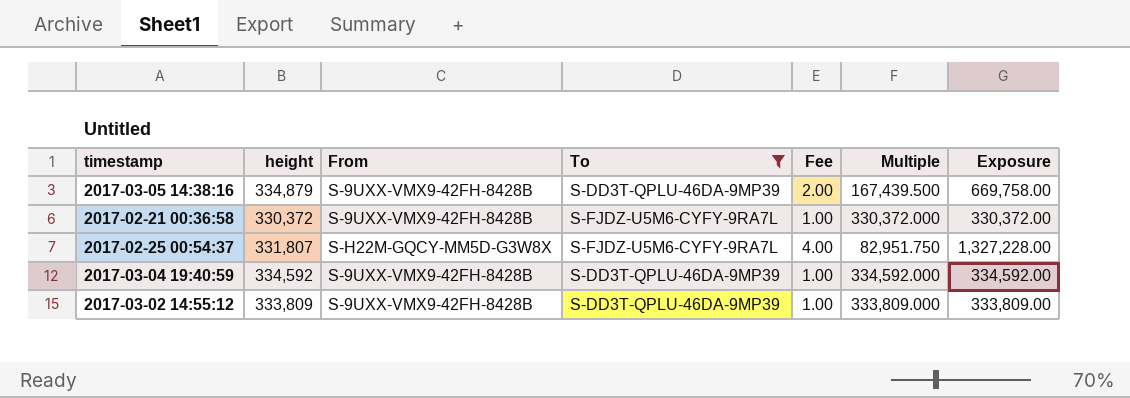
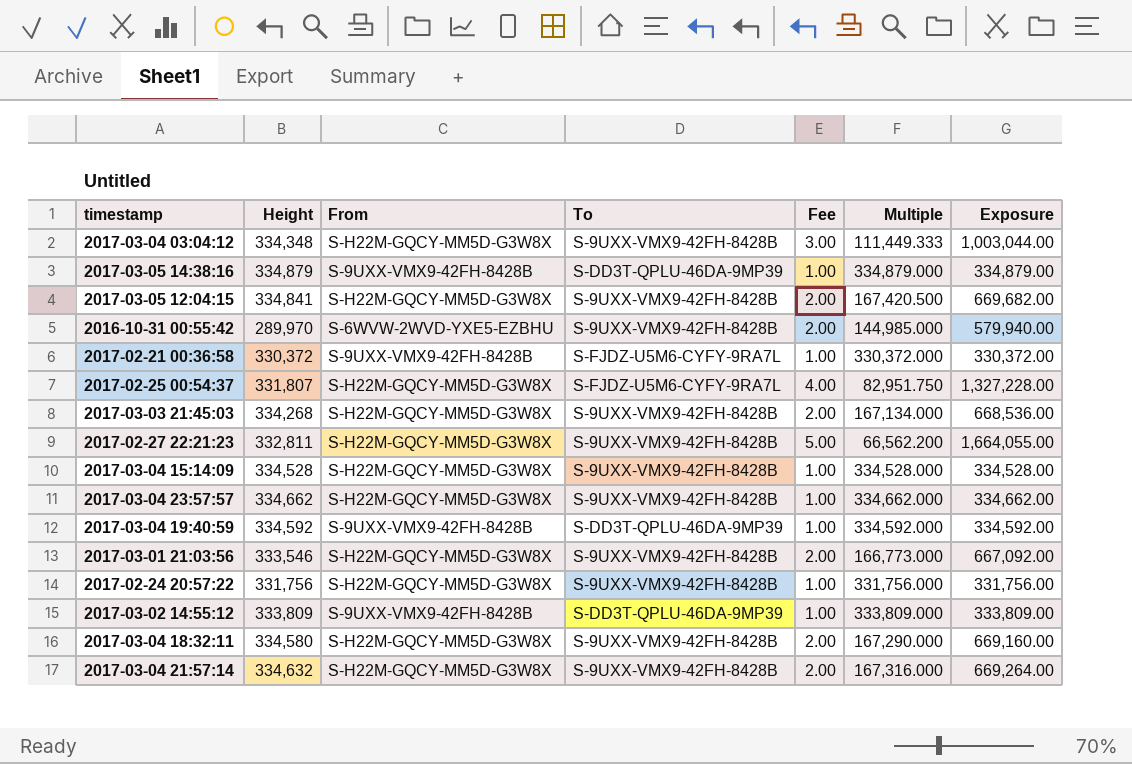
filter: To != S-9UXX-VMX9-42FH-8428B -> none
column name: height -> Height
2017-03-05 14:38:16 | Fee: 2.00 -> 1.00
2017-03-05 14:38:16 | Multiple: 167,439.500 -> 334,879.000
2017-03-05 14:38:16 | Exposure: 669,758.00 -> 334,879.00

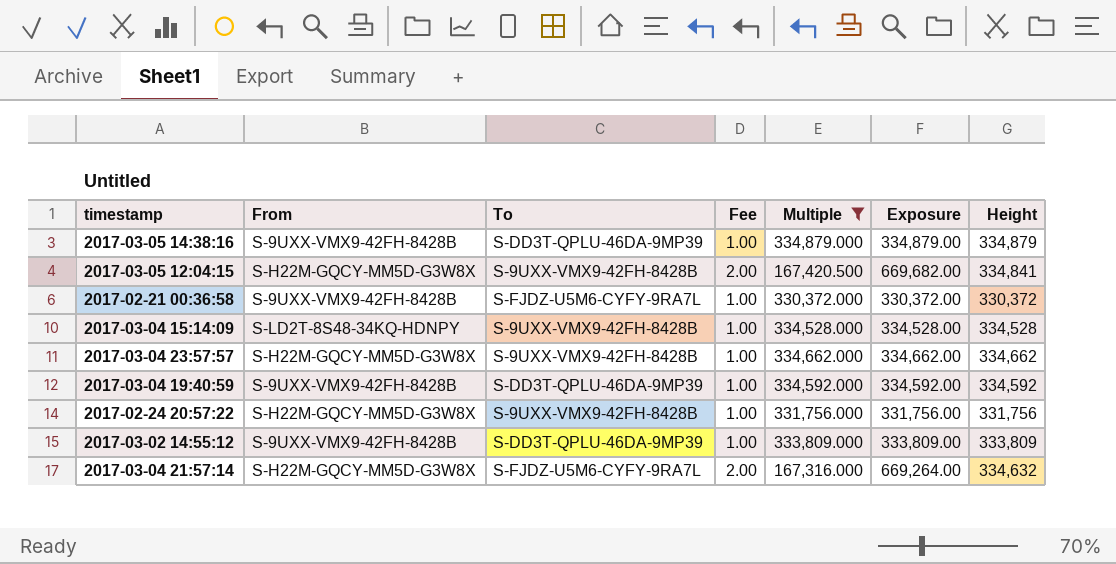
filter: none -> Multiple >= 167,316.000
column Height | position: 2 -> 7
2017-03-04 15:14:09 | From: S-H22M-GQCY-MM5D-G3W8X -> S-LD2T-8S48-34KQ-HDNPY
2017-03-04 21:57:14 | To: S-9UXX-VMX9-42FH-8428B -> S-FJDZ-U5M6-CYFY-9RA7L

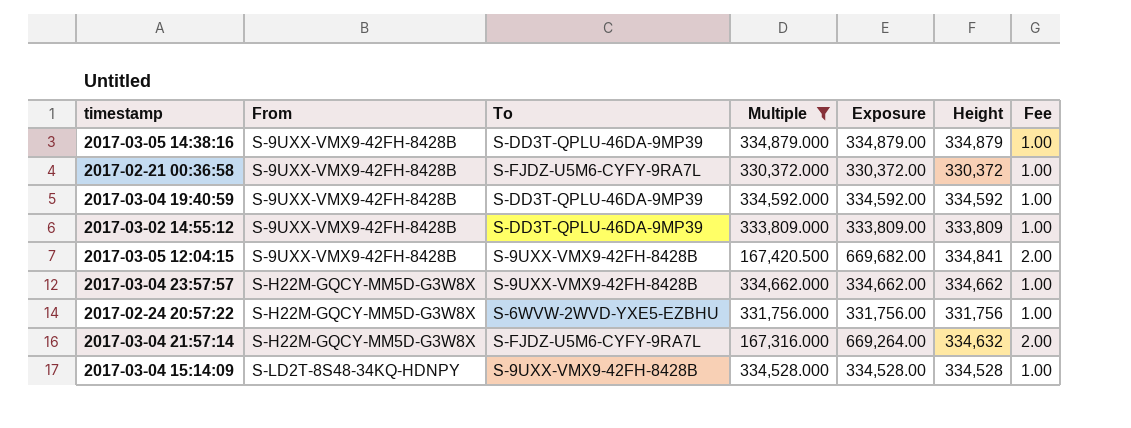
row order: none -> From ascending
column Fee | position: 4 -> 7
2017-03-05 12:04:15 | From: S-H22M-GQCY-MM5D-G3W8X -> S-9UXX-VMX9-42FH-8428B
2017-02-24 20:57:22 | To: S-9UXX-VMX9-42FH-8428B -> S-6WVW-2WVD-YXE5-EZBHU

